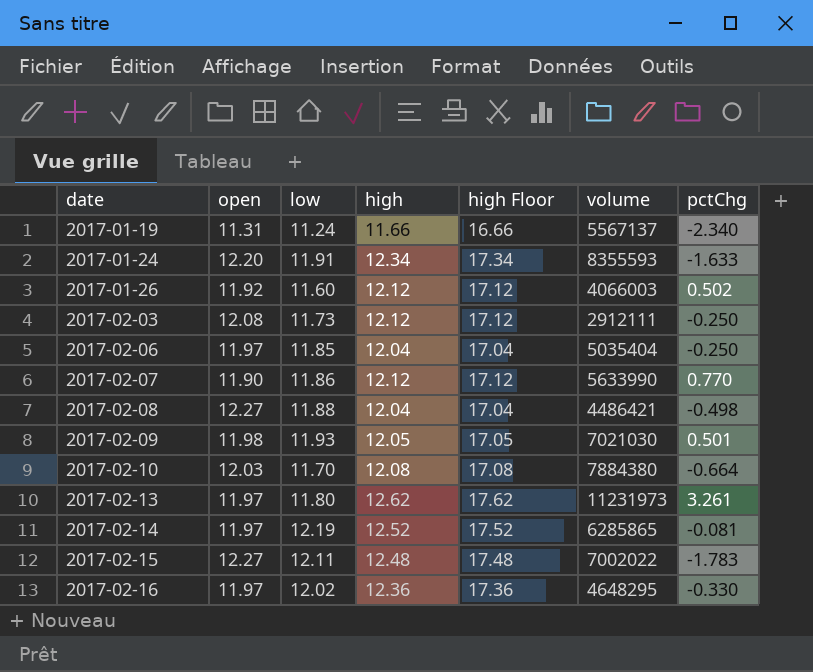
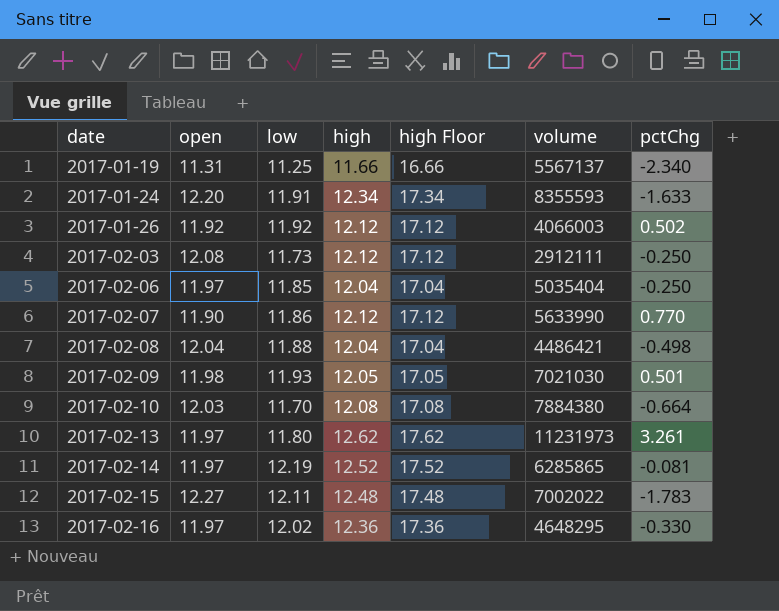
2017-01-19 | low: 11.24 -> 11.25
2017-01-26 | low: 11.60 -> 11.92
2017-02-08 | open: 12.27 -> 12.04

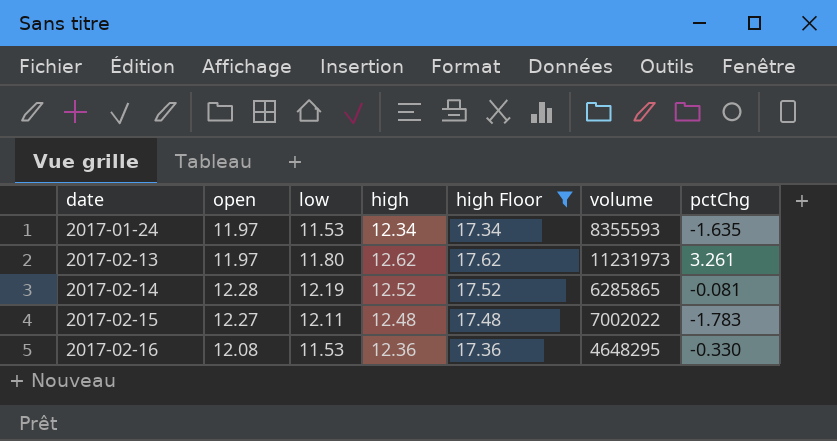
filter: none -> high Floor >= 17.34
2017-01-24 | open: 12.20 -> 11.97
2017-01-24 | low: 11.91 -> 11.53
2017-01-24 | pctChg: -1.633 -> -1.635
2017-02-14 | open: 11.97 -> 12.28
2017-02-16 | open: 11.97 -> 12.08
2017-02-16 | low: 12.02 -> 11.53

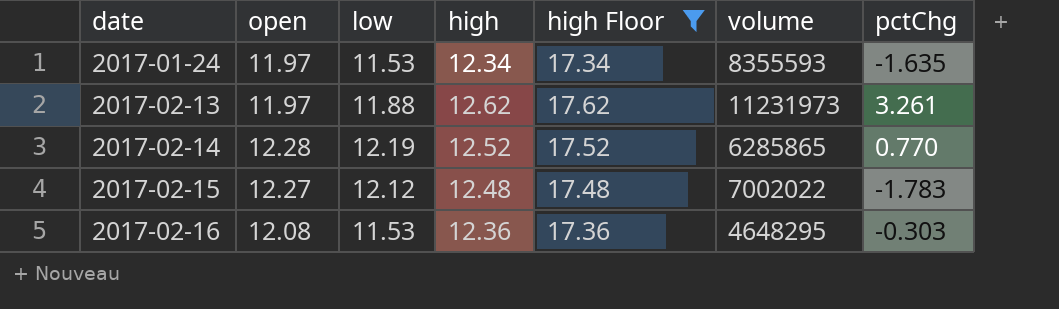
2017-02-13 | low: 11.80 -> 11.88
2017-02-14 | pctChg: -0.081 -> 0.770
2017-02-15 | low: 12.11 -> 12.12
2017-02-16 | pctChg: -0.330 -> -0.303

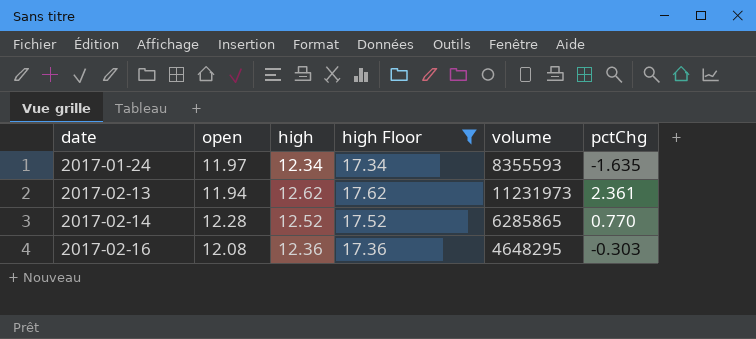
column low | position: 3 -> none
row 2017-02-15: 12.27 | 12.12 | 12.48 | 17.48 | 7002022 | -1.783 -> none
2017-02-13 | open: 11.97 -> 11.94
2017-02-13 | pctChg: 3.261 -> 2.361

